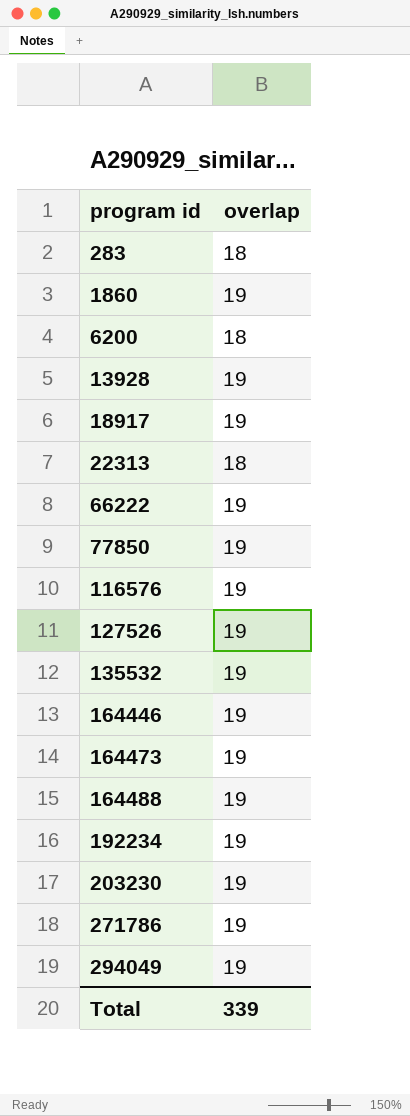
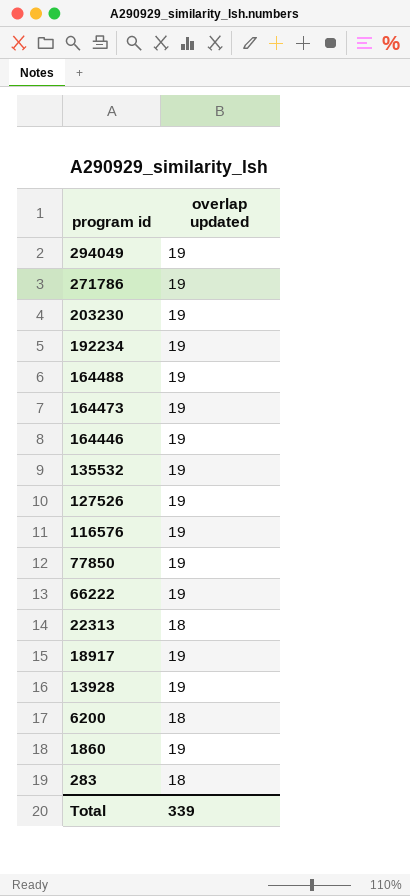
row order: program id ascending -> program id descending
column name: overlap -> overlap updated

